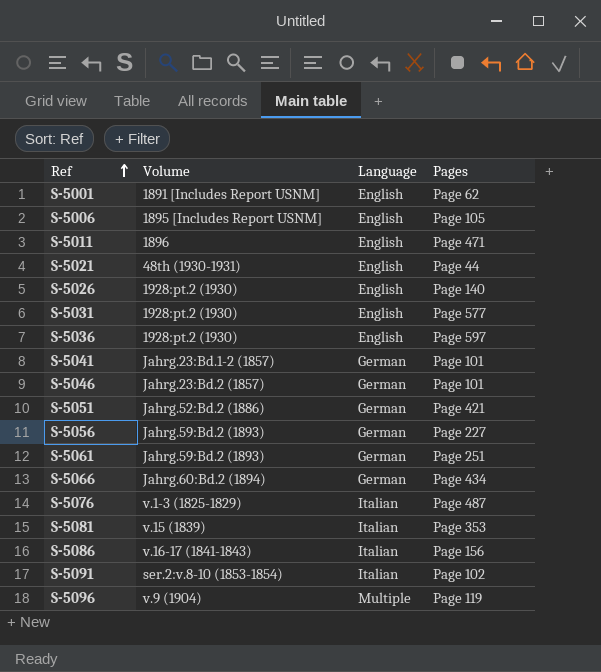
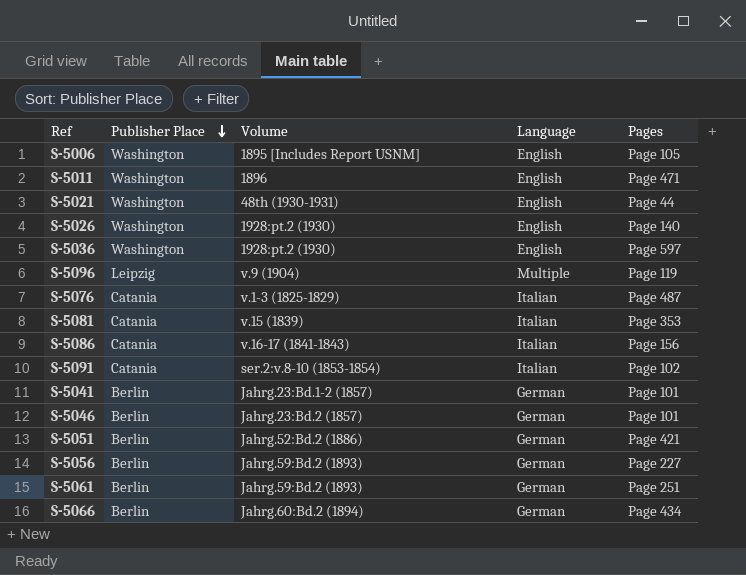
row order: Ref ascending -> Publisher Place descending
column Publisher Place | position: none -> 2
row S-5001: 1891 [Includes Report USNM] | English | Page 62 -> none
row S-5031: 1928:pt.2 (1930) | English | Page 577 -> none

